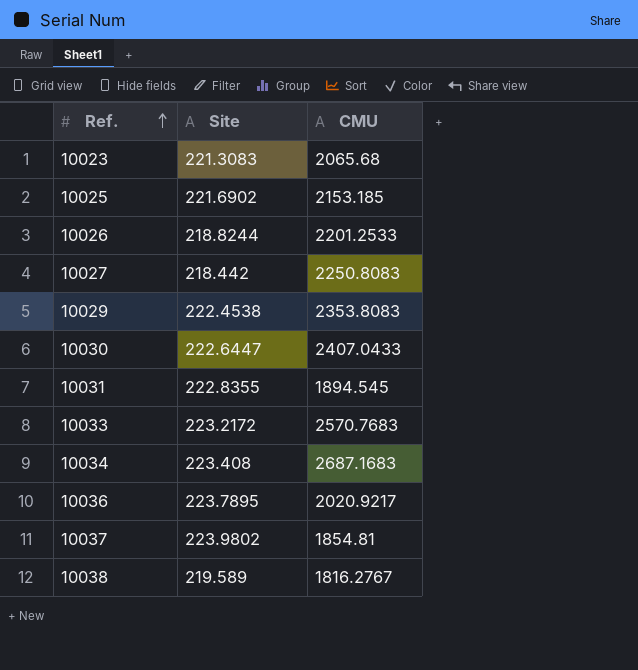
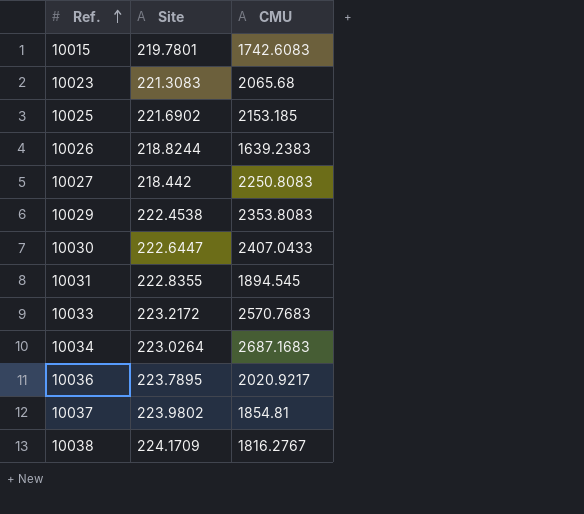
row 10015: none -> 219.7801 | 1742.6083
10026 | CMU: 2201.2533 -> 1639.2383
10034 | Site: 223.408 -> 223.0264
10038 | Site: 219.589 -> 224.1709

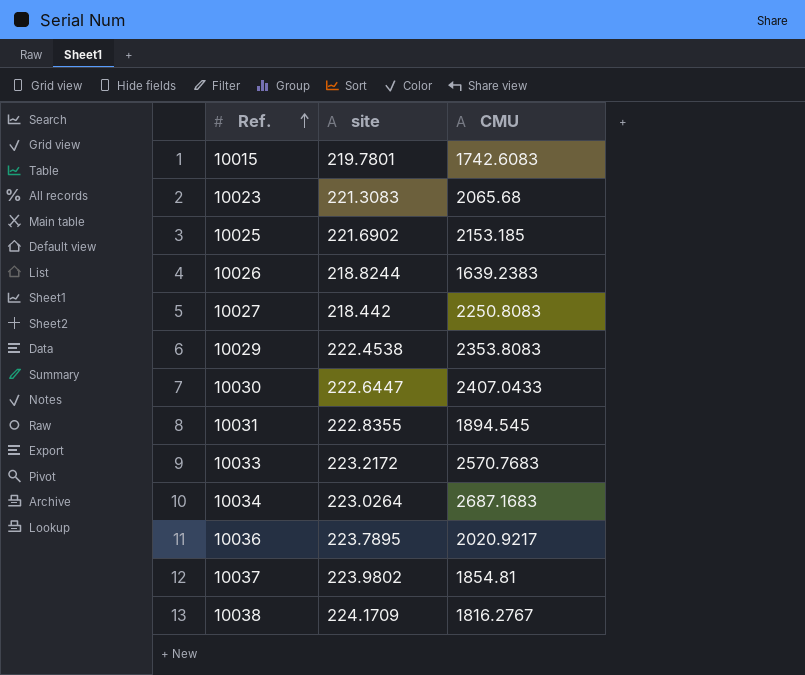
column name: Site -> site

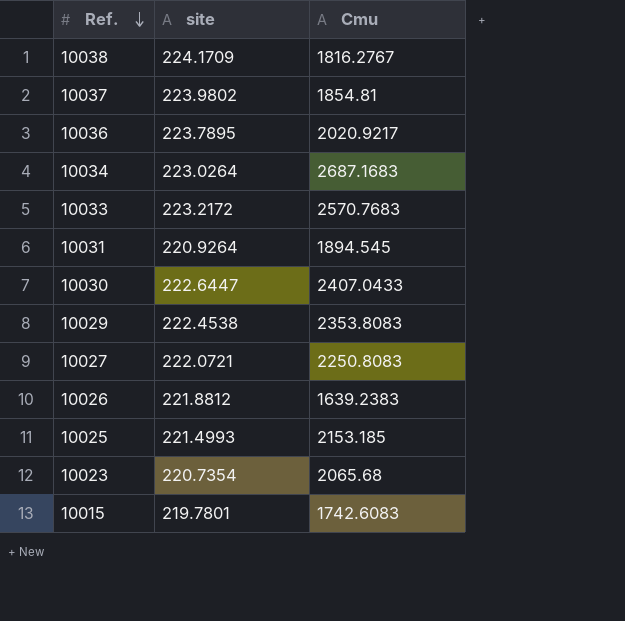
row order: Ref. ascending -> Ref. descending
column name: CMU -> Cmu
10031 | site: 222.8355 -> 220.9264
10027 | site: 218.442 -> 222.0721
10026 | site: 218.8244 -> 221.8812
10025 | site: 221.6902 -> 221.4993
10023 | site: 221.3083 -> 220.7354

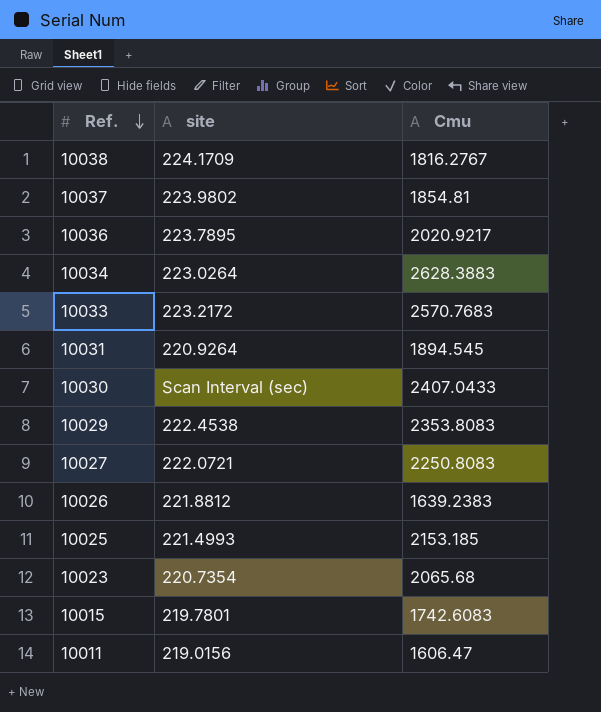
10034 | Cmu: 2687.1683 -> 2628.3883
10030 | site: 222.6447 -> Scan Interval (sec)
row 10011: none -> 219.0156 | 1606.47

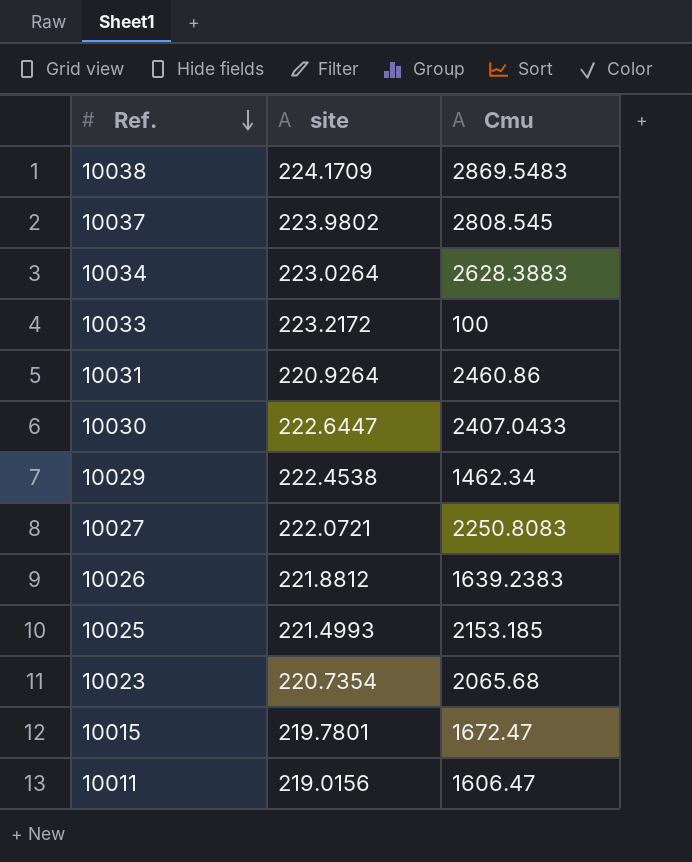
row 10036: 223.7895 | 2020.9217 -> none
10038 | Cmu: 1816.2767 -> 2869.5483
10037 | Cmu: 1854.81 -> 2808.545
10033 | Cmu: 2570.7683 -> 100
10031 | Cmu: 1894.545 -> 2460.86
10030 | site: Scan Interval (sec) -> 222.6447
10029 | Cmu: 2353.8083 -> 1462.34
10015 | Cmu: 1742.6083 -> 1672.47

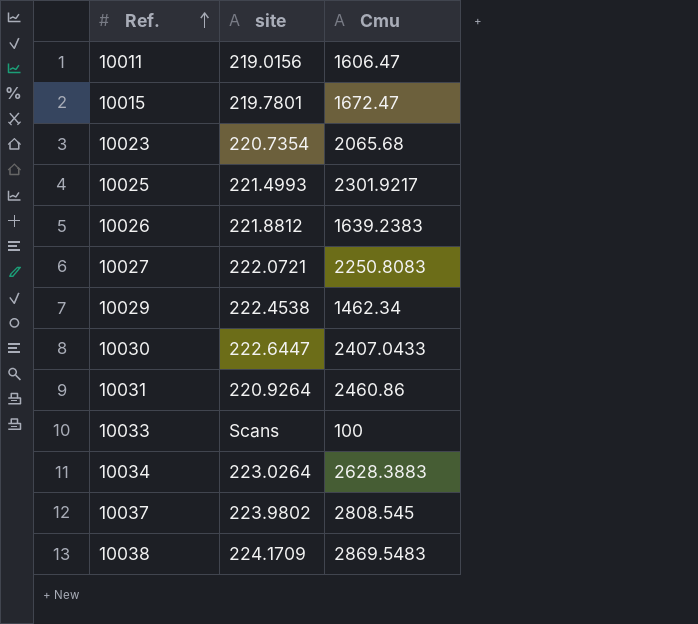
row order: Ref. descending -> Ref. ascending
10025 | Cmu: 2153.185 -> 2301.9217
10033 | site: 223.2172 -> Scans

